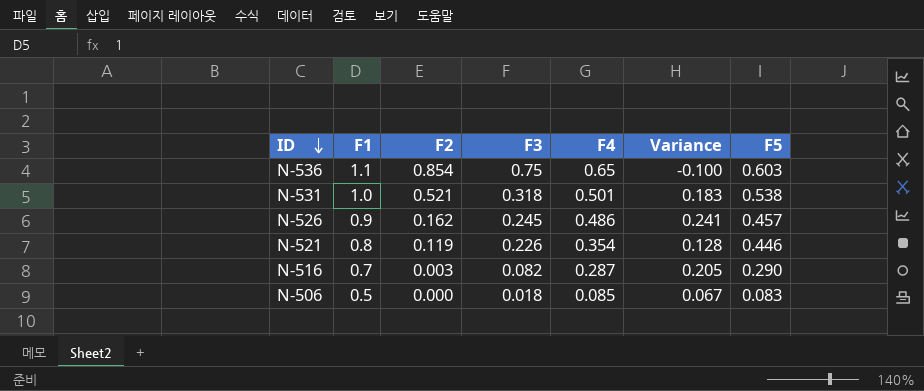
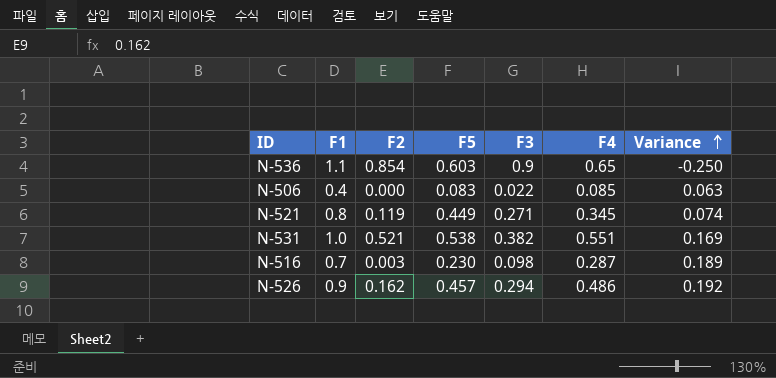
row order: ID descending -> Variance ascending
column F5 | position: 7 -> 4
N-536 | F3: 0.75 -> 0.9
N-536 | Variance: -0.100 -> -0.250
N-506 | F1: 0.5 -> 0.4
N-506 | F3: 0.018 -> 0.022
N-506 | Variance: 0.067 -> 0.063
N-521 | F5: 0.446 -> 0.449
N-521 | F3: 0.226 -> 0.271
N-521 | F4: 0.354 -> 0.345
N-521 | Variance: 0.128 -> 0.074
N-531 | F3: 0.318 -> 0.382
N-531 | F4: 0.501 -> 0.551
N-531 | Variance: 0.183 -> 0.169
N-516 | F5: 0.290 -> 0.230
N-516 | F3: 0.082 -> 0.098
N-516 | Variance: 0.205 -> 0.189
N-526 | F3: 0.245 -> 0.294
N-526 | Variance: 0.241 -> 0.192

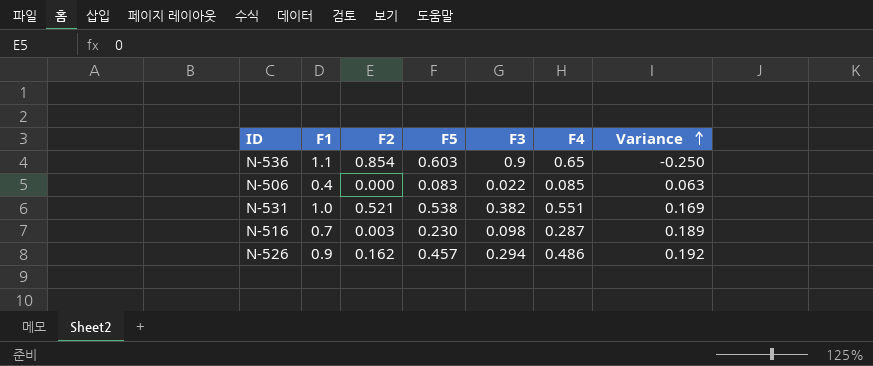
row N-521: 0.8 | 0.119 | 0.449 | 0.271 | 0.345 | 0.074 -> none

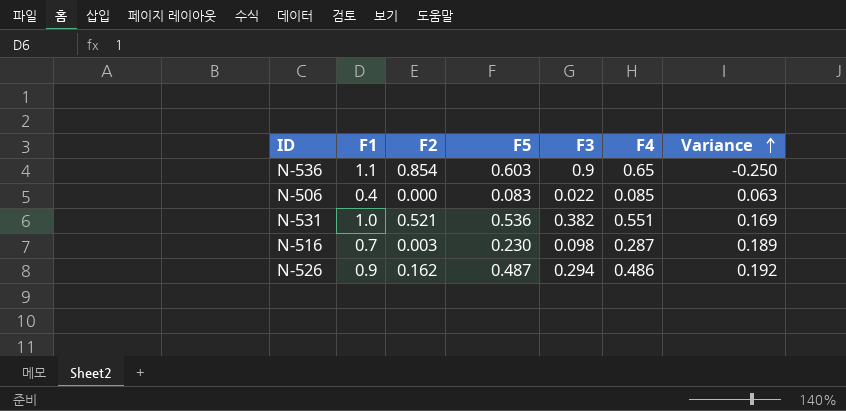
N-531 | F5: 0.538 -> 0.536
N-526 | F5: 0.457 -> 0.487

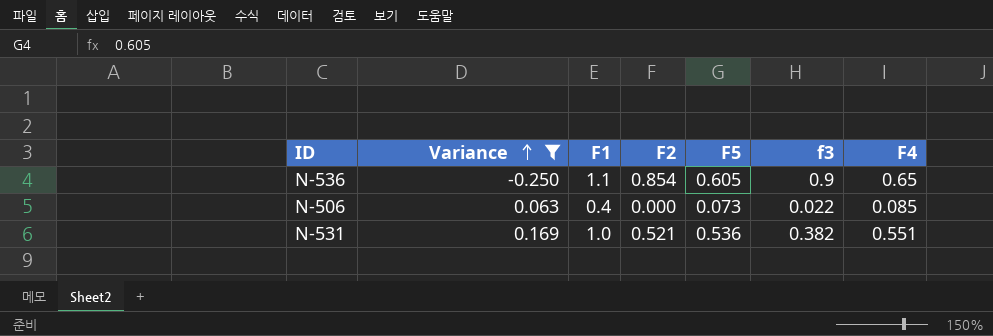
filter: none -> Variance <= 0.169
column Variance | position: 7 -> 2
column name: F3 -> f3
N-536 | F5: 0.603 -> 0.605
N-506 | F5: 0.083 -> 0.073

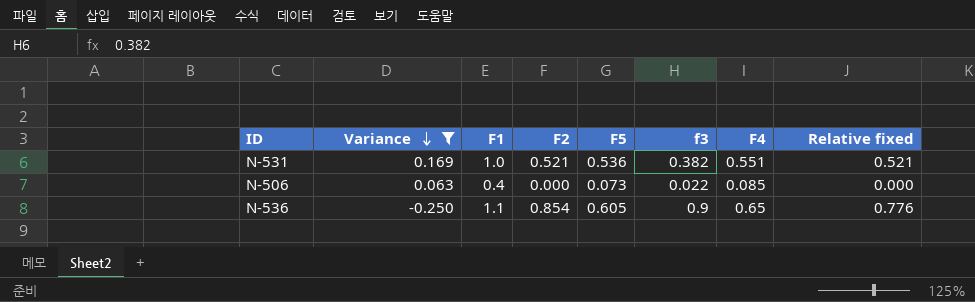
row order: Variance ascending -> Variance descending
column Relative fixed | formula: none -> [F2] / [F1]

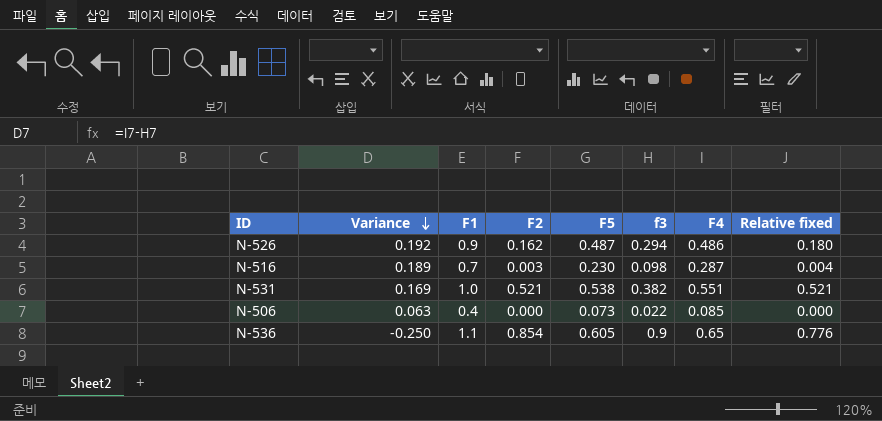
filter: Variance <= 0.169 -> none
N-531 | F5: 0.536 -> 0.538

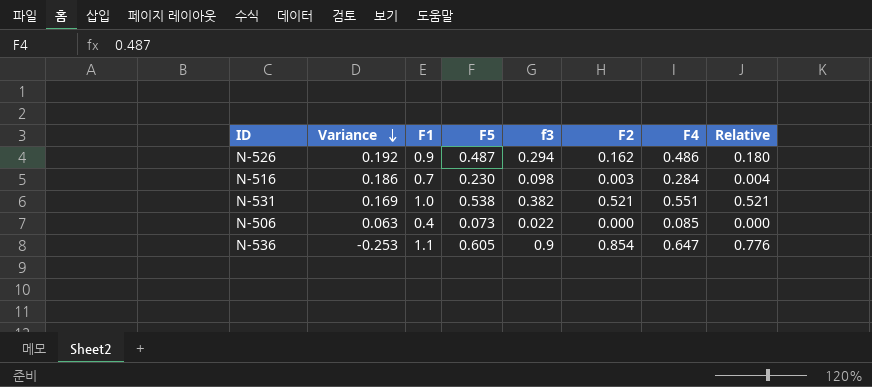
column F2 | position: 4 -> 6
column name: Relative fixed -> Relative
N-516 | Variance: 0.189 -> 0.186
N-516 | F4: 0.287 -> 0.284
N-536 | Variance: -0.250 -> -0.253
N-536 | F4: 0.65 -> 0.647

